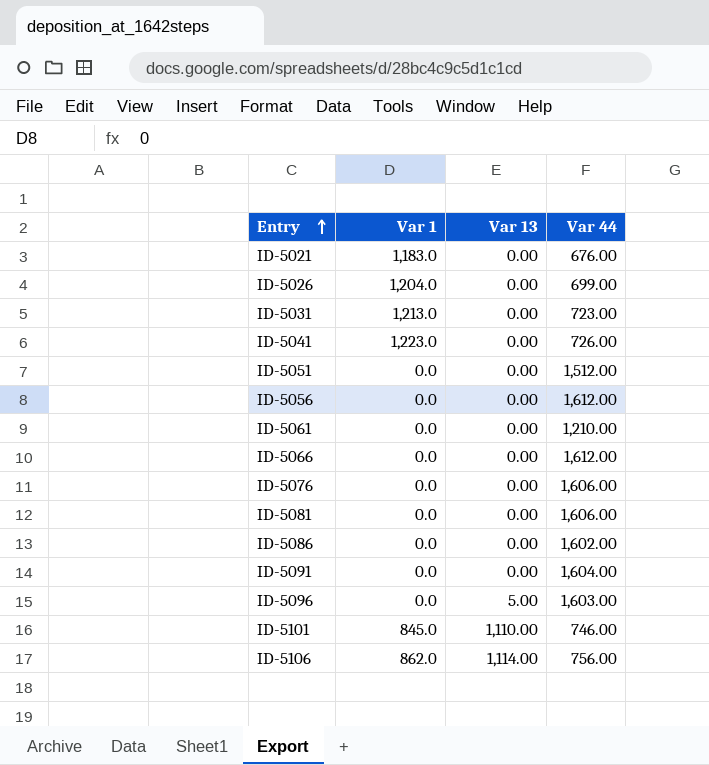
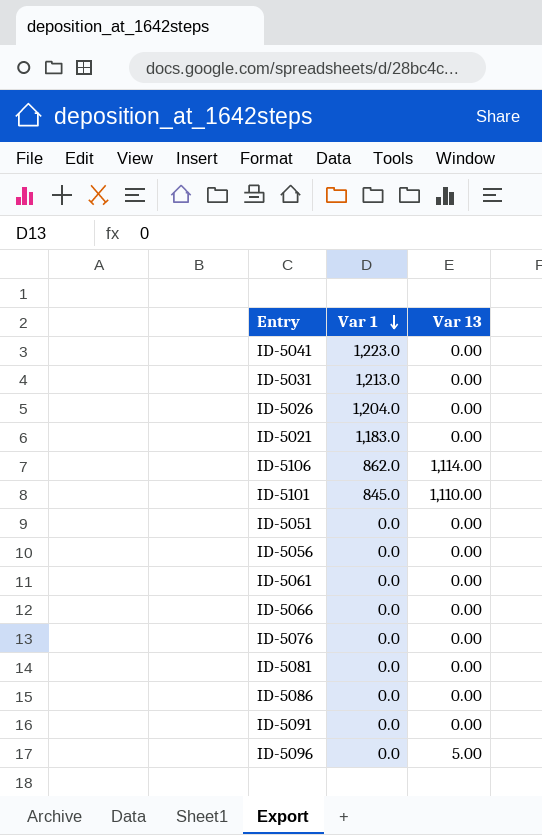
row order: Entry ascending -> Var 1 descending
column Var 44 | position: 4 -> none

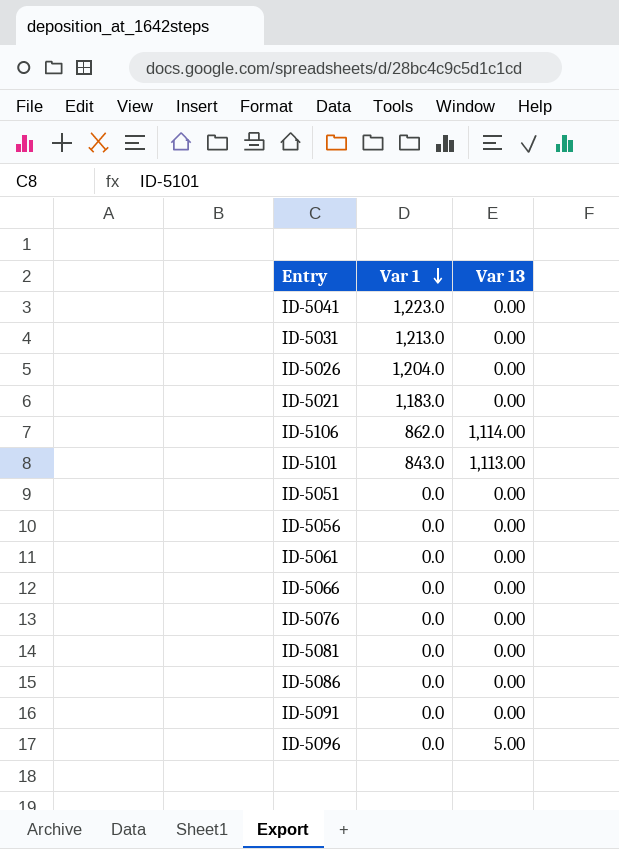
ID-5101 | Var 1: 845.0 -> 843.0
ID-5101 | Var 13: 1,110.00 -> 1,113.00

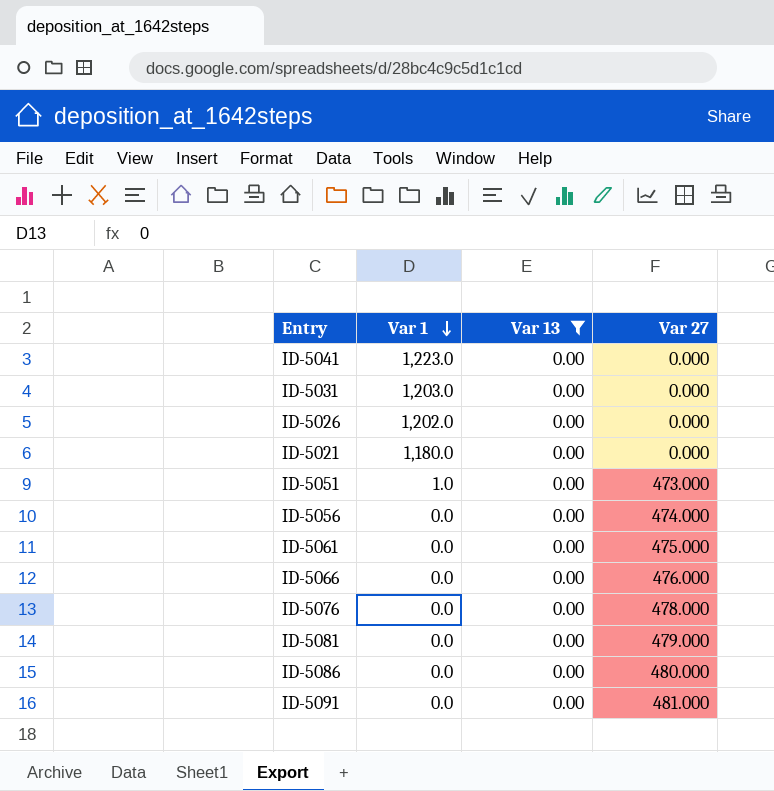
filter: none -> Var 13 = 0.00
column Var 27 | position: none -> 4
ID-5031 | Var 1: 1,213.0 -> 1,203.0
ID-5026 | Var 1: 1,204.0 -> 1,202.0
ID-5021 | Var 1: 1,183.0 -> 1,180.0
ID-5051 | Var 1: 0.0 -> 1.0

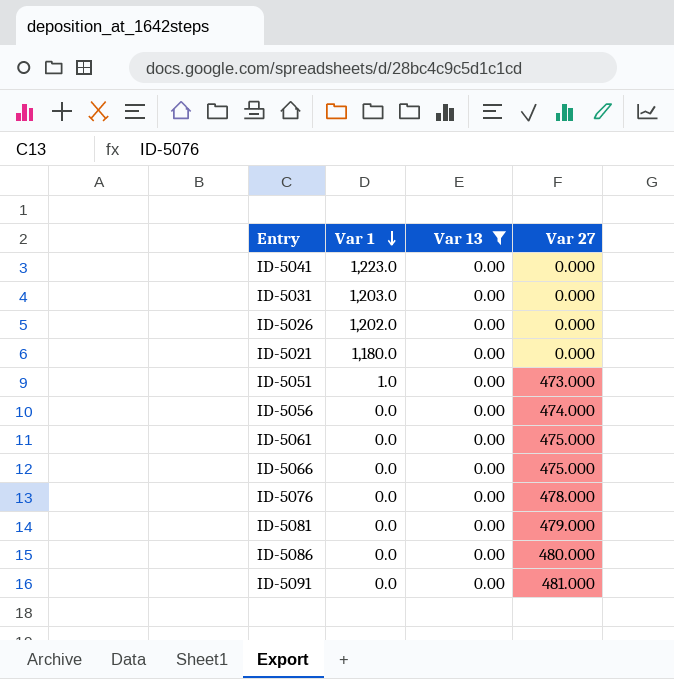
ID-5066 | Var 27: 476.000 -> 475.000

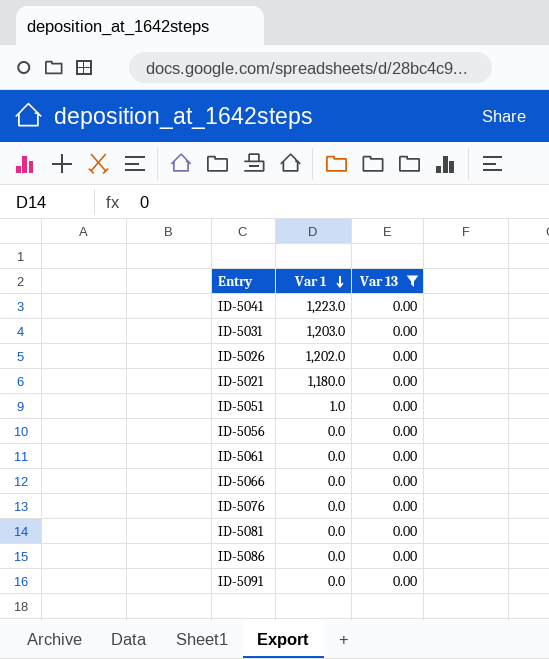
column Var 27 | position: 4 -> none

